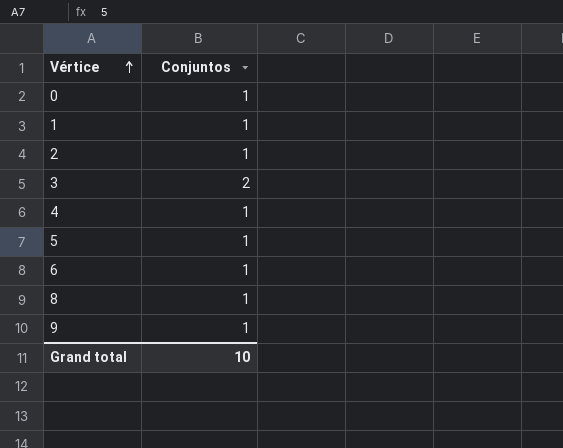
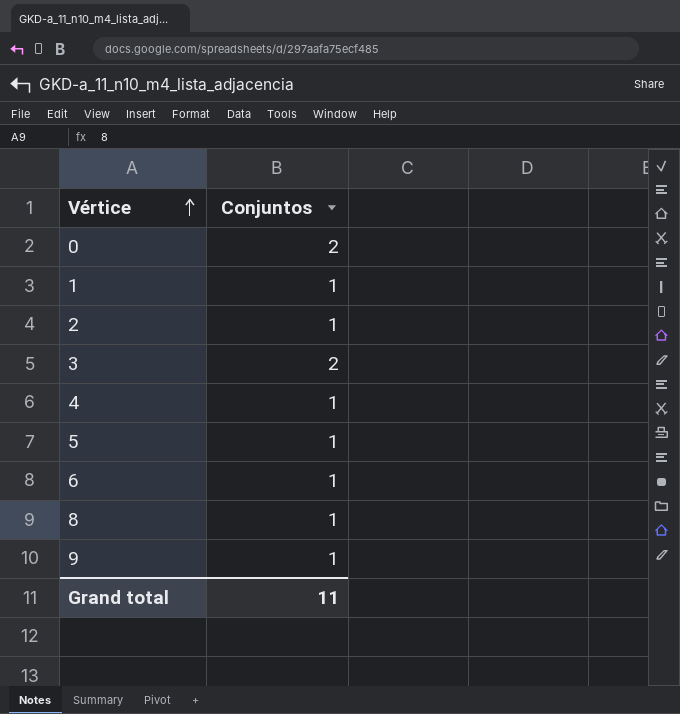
0 | Conjuntos: 1 -> 2
Grand total | Conjuntos: 10 -> 11

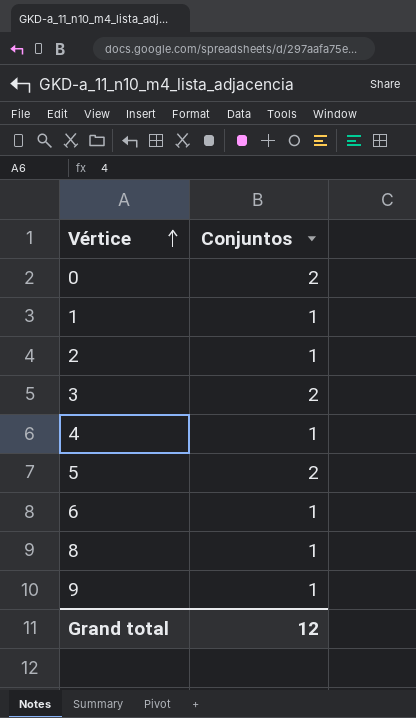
5 | Conjuntos: 1 -> 2
Grand total | Conjuntos: 11 -> 12

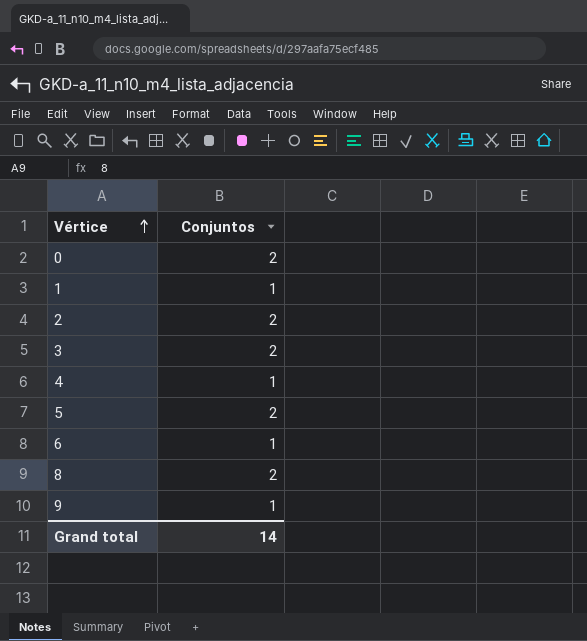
2 | Conjuntos: 1 -> 2
8 | Conjuntos: 1 -> 2
Grand total | Conjuntos: 12 -> 14

